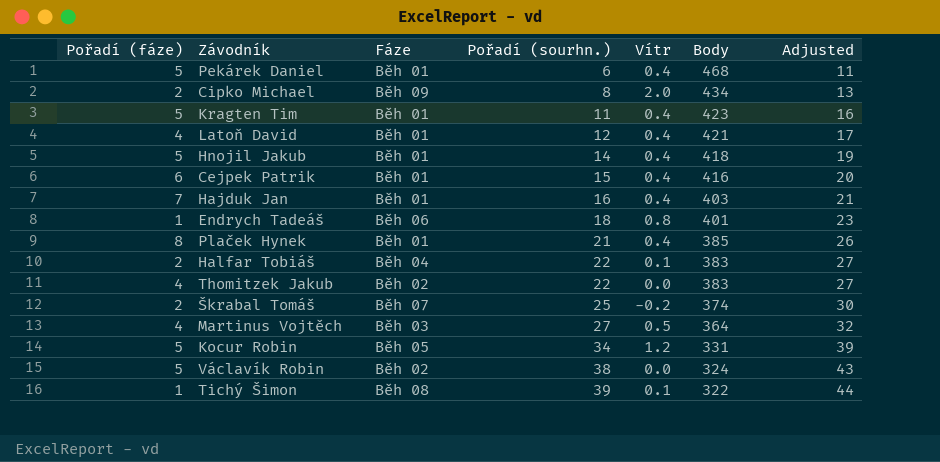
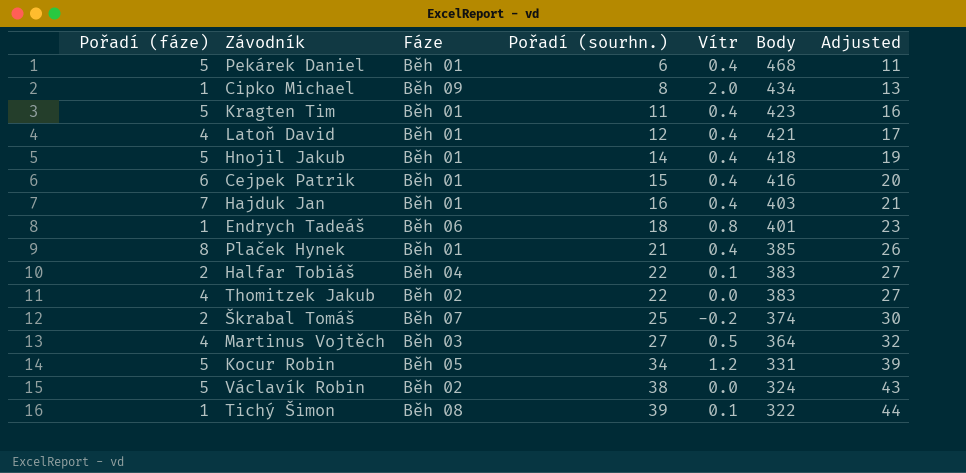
Cipko Michael | Pořadí (fáze): 2 -> 1

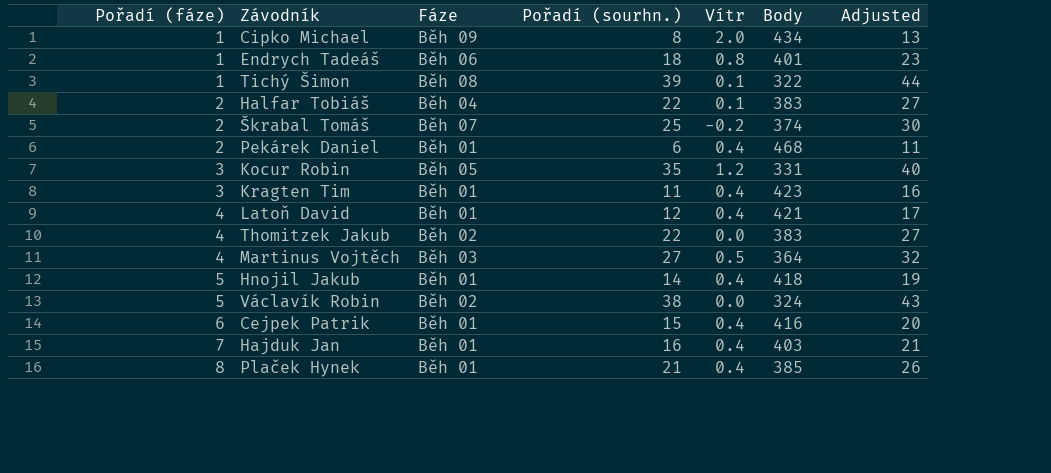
row order: Pořadí (sourhn.) ascending -> Pořadí (fáze) ascending
Pekárek Daniel | Pořadí (fáze): 5 -> 2
Kocur Robin | Pořadí (fáze): 5 -> 3
Kocur Robin | Pořadí (sourhn.): 34 -> 35
Kocur Robin | Adjusted: 39 -> 40
Kragten Tim | Pořadí (fáze): 5 -> 3

